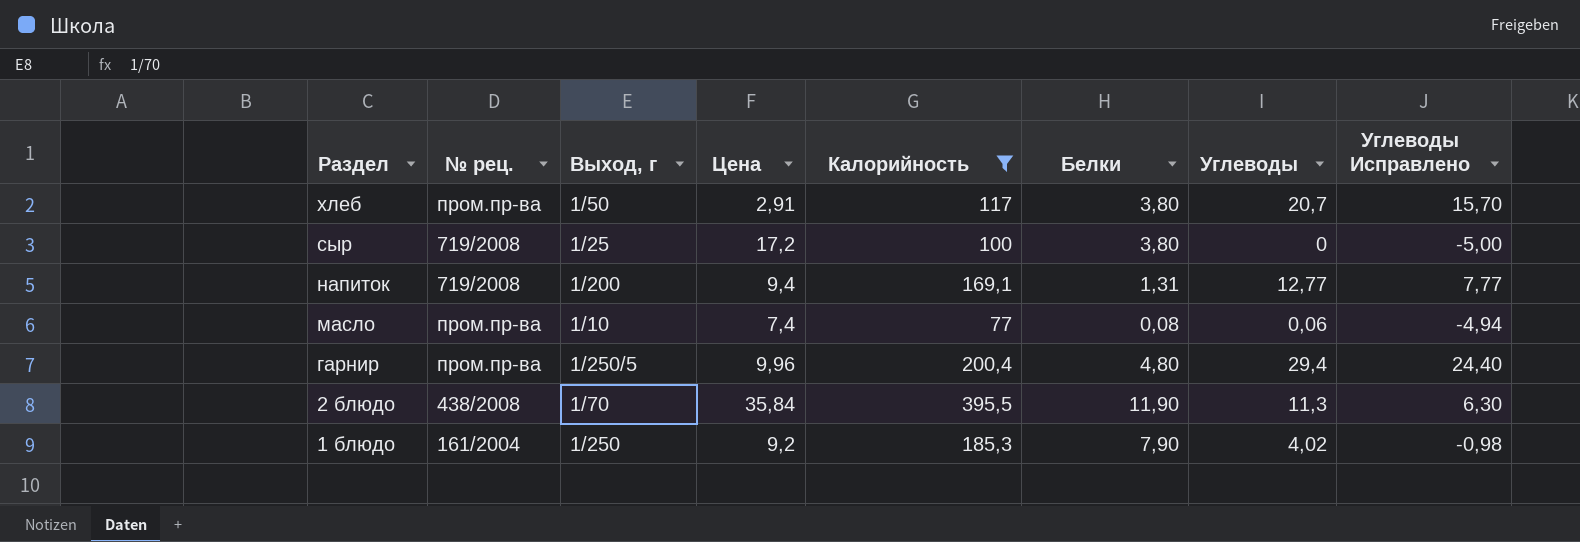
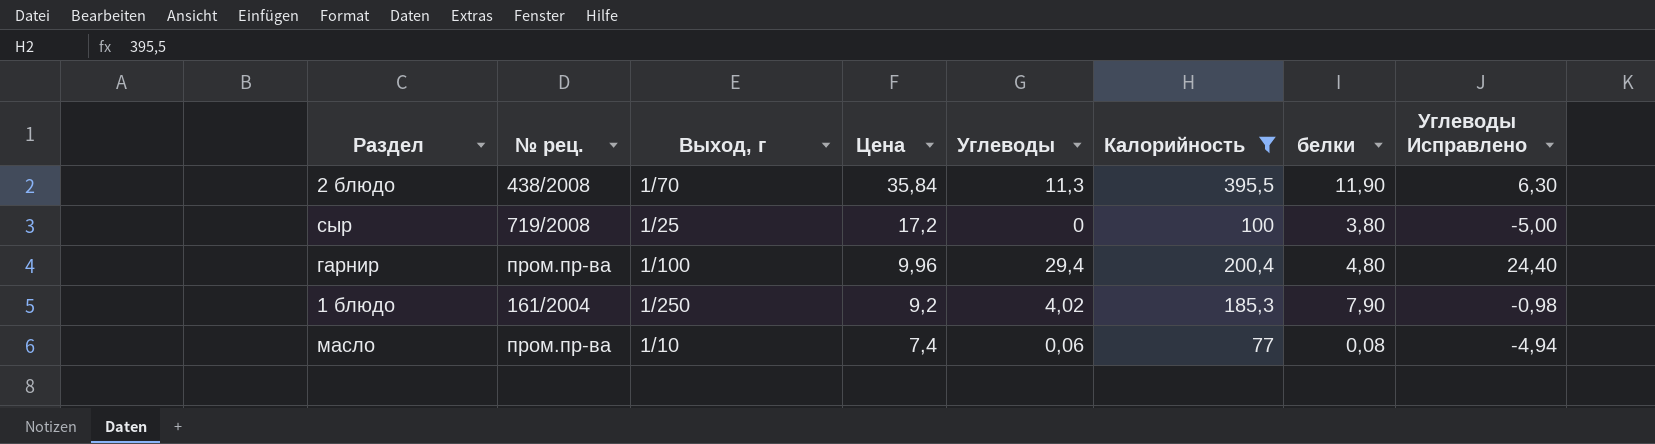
row order: Раздел descending -> Цена descending
column Углеводы | position: 7 -> 5
column name: Белки -> белки
row хлеб: пром.пр-ва | 1/50 | 2,91 | 117 | 3,80 | 20,7 | 15,70 -> none
row напиток: 719/2008 | 1/200 | 9,4 | 169,1 | 1,31 | 12,77 | 7,77 -> none
гарнир | Выход, г: 1/250/5 -> 1/100

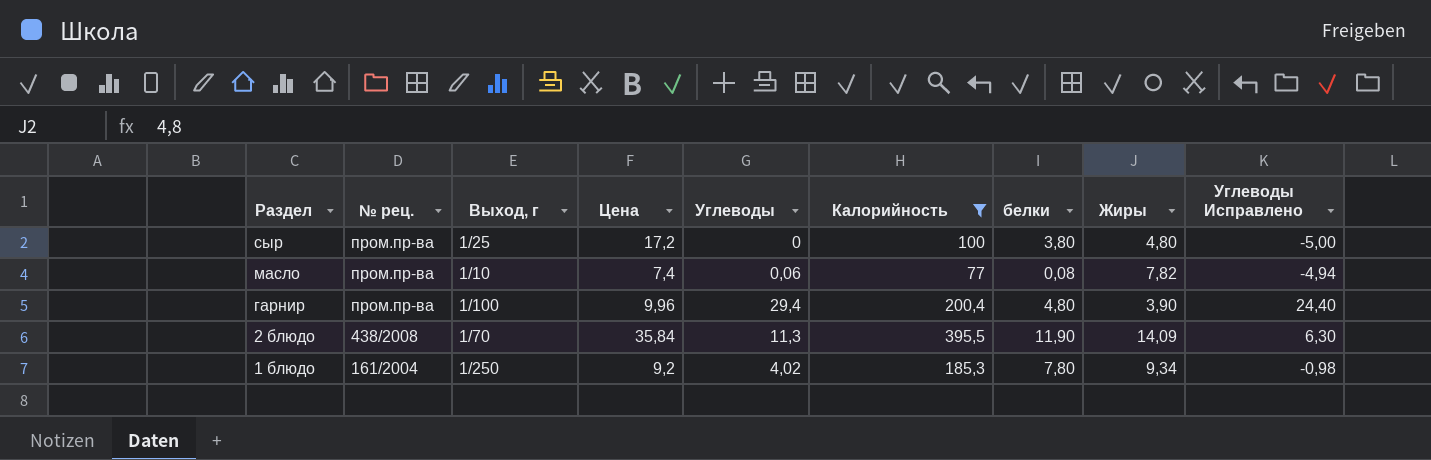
row order: Цена descending -> Раздел descending
column Жиры | position: none -> 8
сыр | № рец.: 719/2008 -> пром.пр-ва
1 блюдо | белки: 7,90 -> 7,80

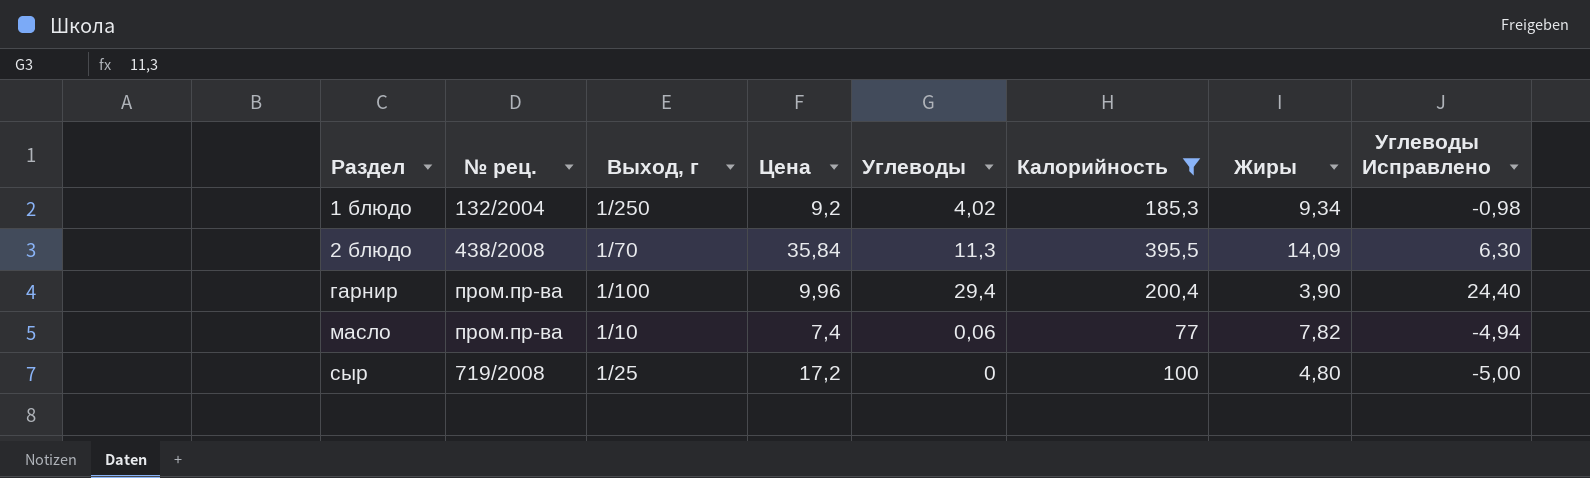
row order: Раздел descending -> Раздел ascending
column белки | position: 7 -> none
1 блюдо | № рец.: 161/2004 -> 132/2004
сыр | № рец.: пром.пр-ва -> 719/2008

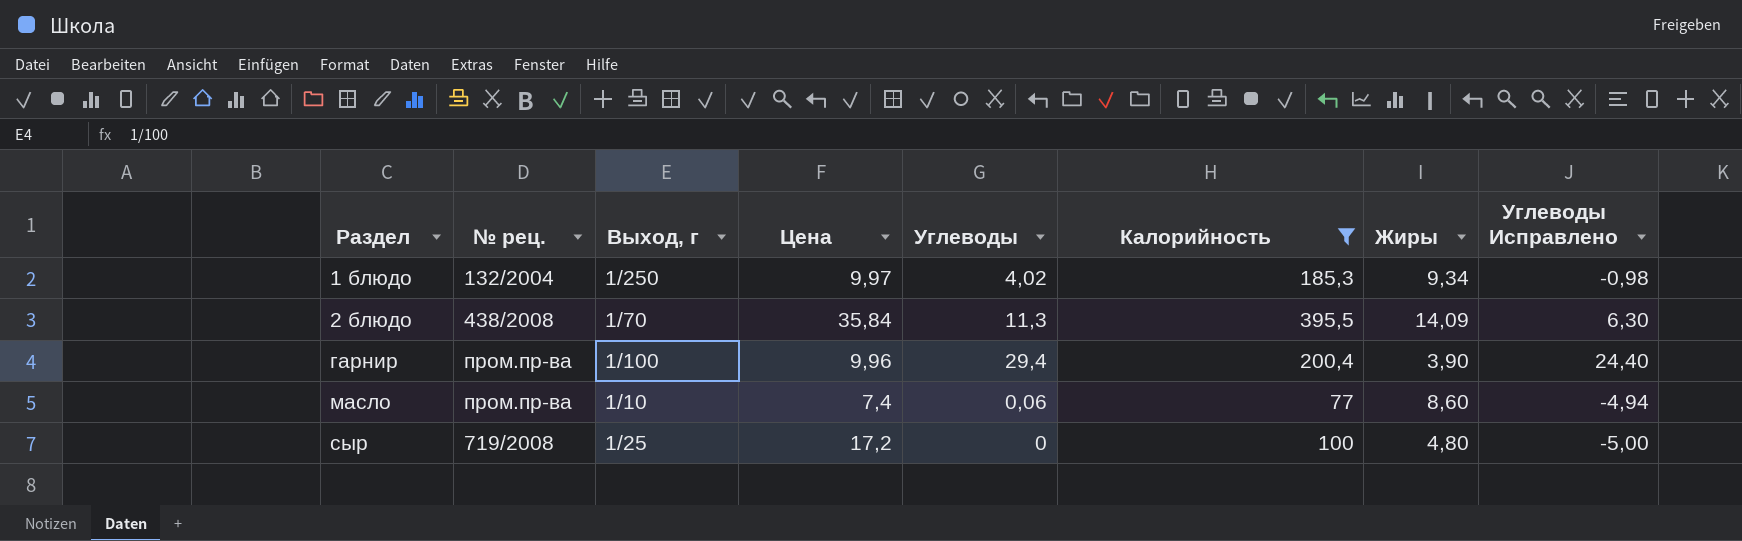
1 блюдо | Цена: 9,2 -> 9,97
масло | Жиры: 7,82 -> 8,60

